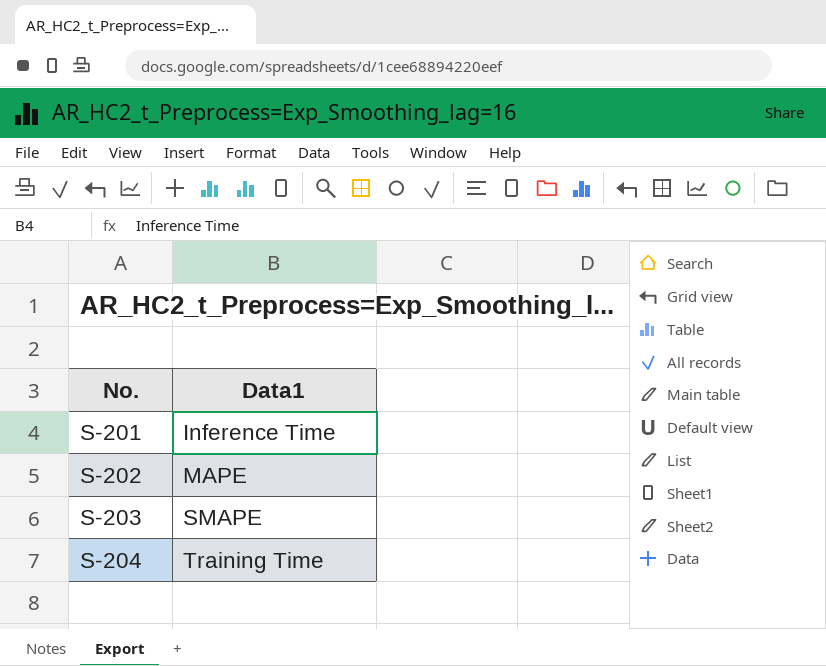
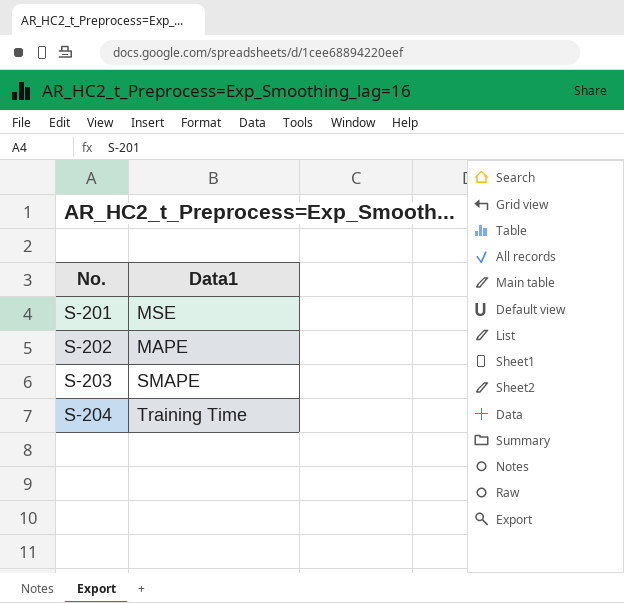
S-201 | Data1: Inference Time -> MSE

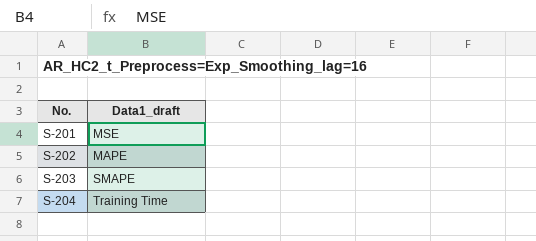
column name: Data1 -> Data1_draft

